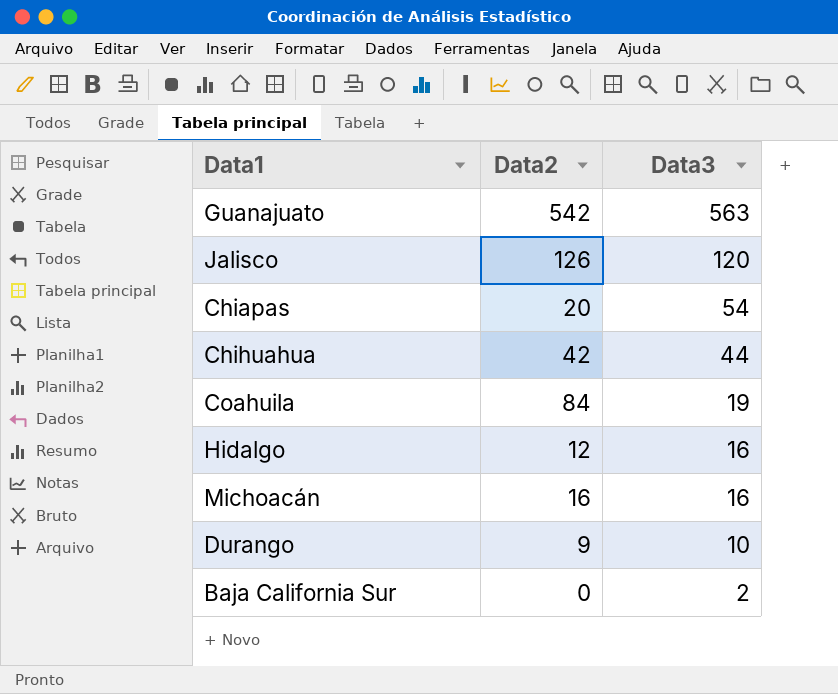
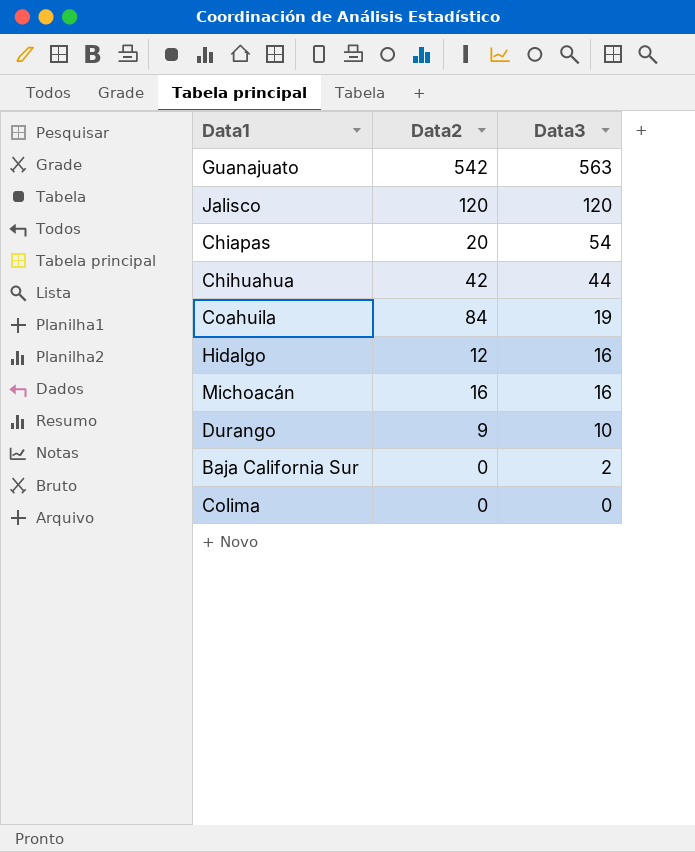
Jalisco | Data2: 126 -> 120
row Colima: none -> 0 | 0

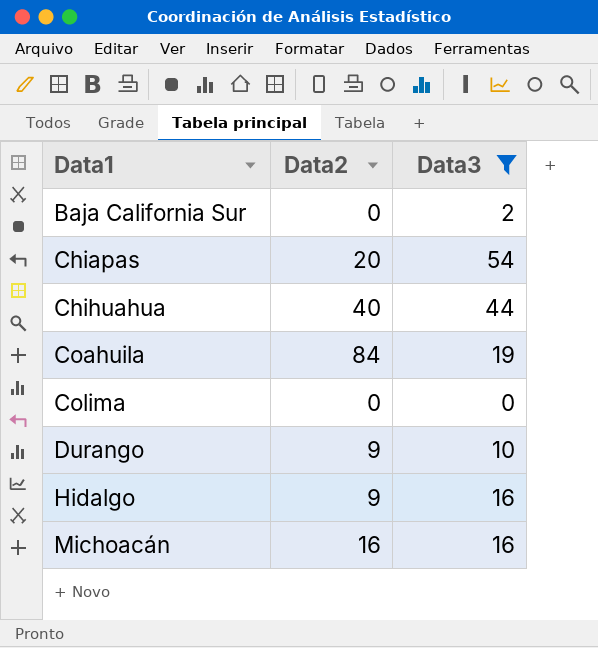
filter: none -> Data3 <= 54
row order: Data3 descending -> Data1 ascending
Chihuahua | Data2: 42 -> 40
Hidalgo | Data2: 12 -> 9

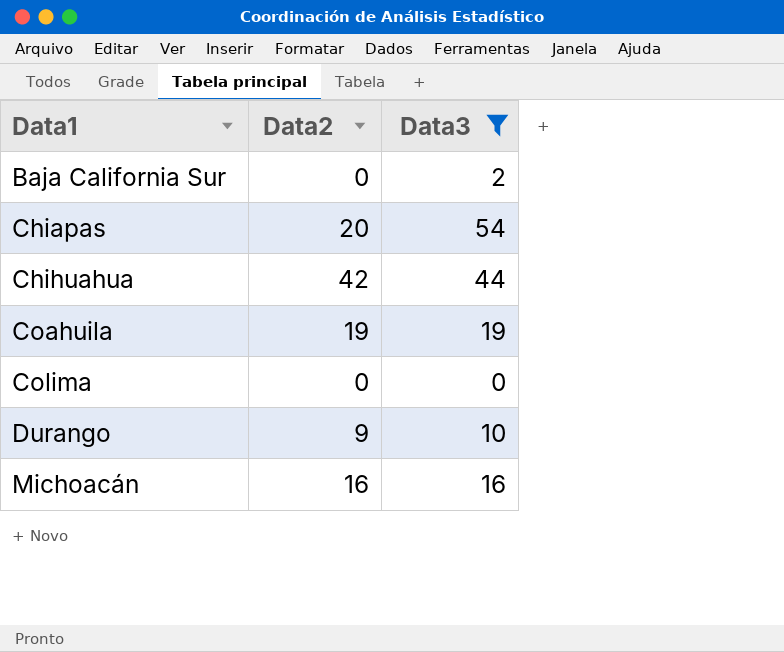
row Hidalgo: 9 | 16 -> none
Chihuahua | Data2: 40 -> 42
Coahuila | Data2: 84 -> 19

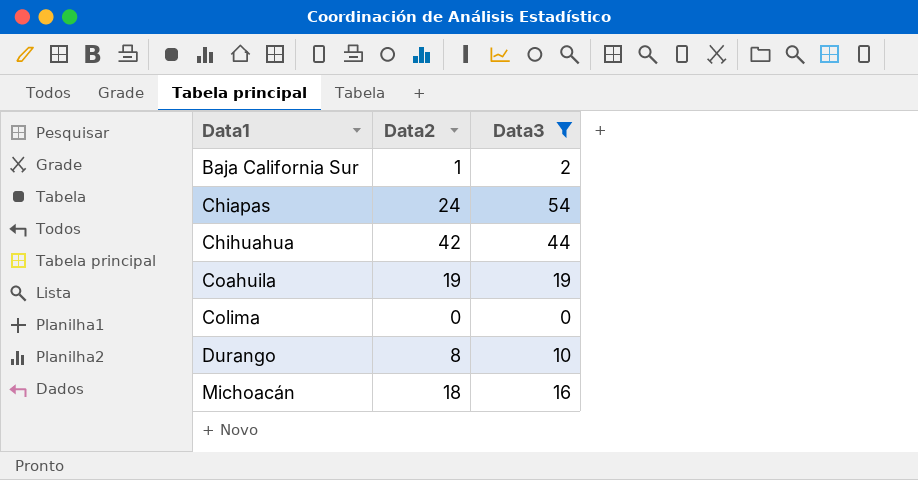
Baja California Sur | Data2: 0 -> 1
Chiapas | Data2: 20 -> 24
Durango | Data2: 9 -> 8
Michoacán | Data2: 16 -> 18

